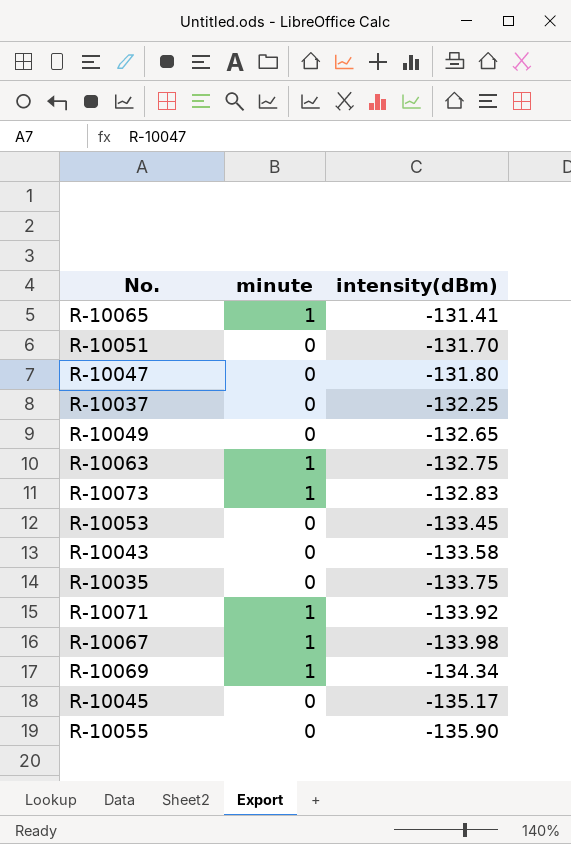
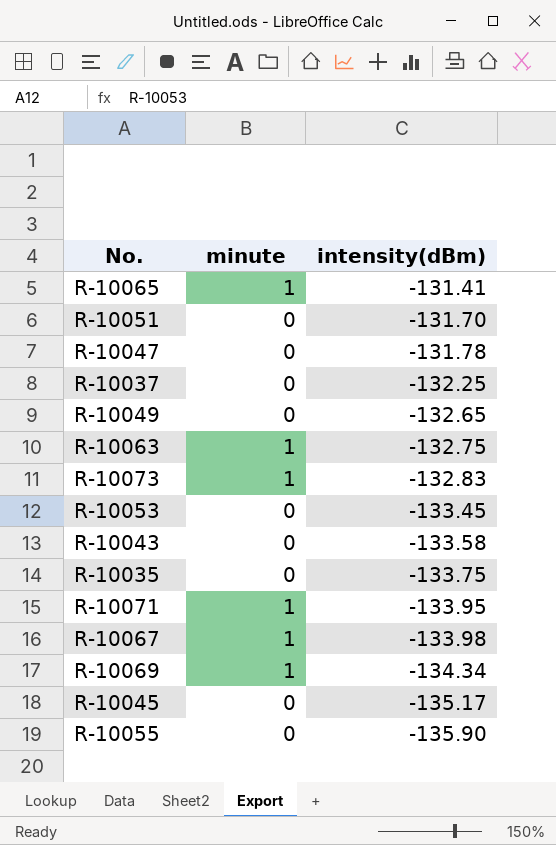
R-10047 | intensity(dBm): -131.80 -> -131.78
R-10071 | intensity(dBm): -133.92 -> -133.95

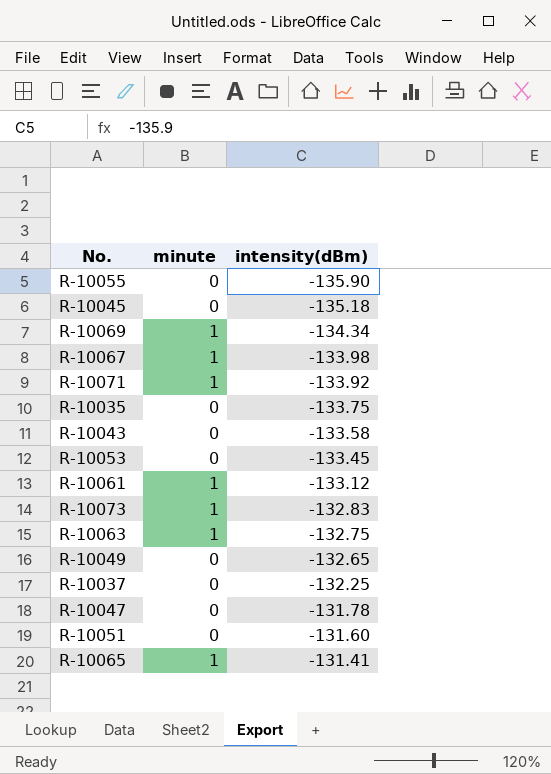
row order: intensity(dBm) descending -> intensity(dBm) ascending
R-10045 | intensity(dBm): -135.17 -> -135.18
R-10071 | intensity(dBm): -133.95 -> -133.92
row R-10061: none -> 1 | -133.12
R-10051 | intensity(dBm): -131.70 -> -131.60

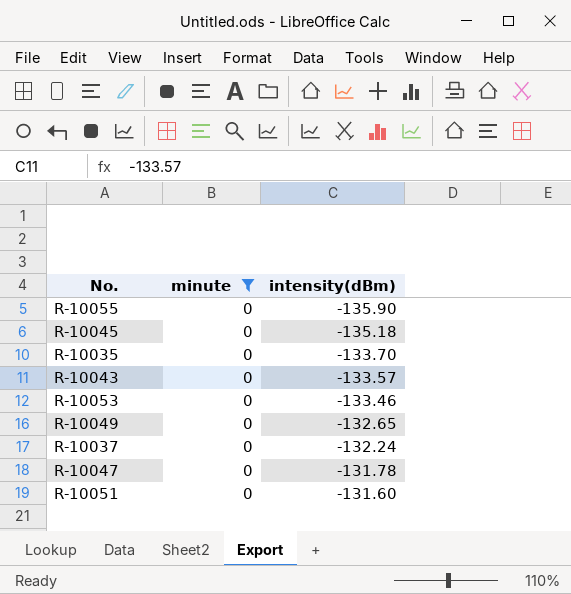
filter: none -> minute = 0
R-10035 | intensity(dBm): -133.75 -> -133.70
R-10043 | intensity(dBm): -133.58 -> -133.57
R-10053 | intensity(dBm): -133.45 -> -133.46
R-10037 | intensity(dBm): -132.25 -> -132.24

